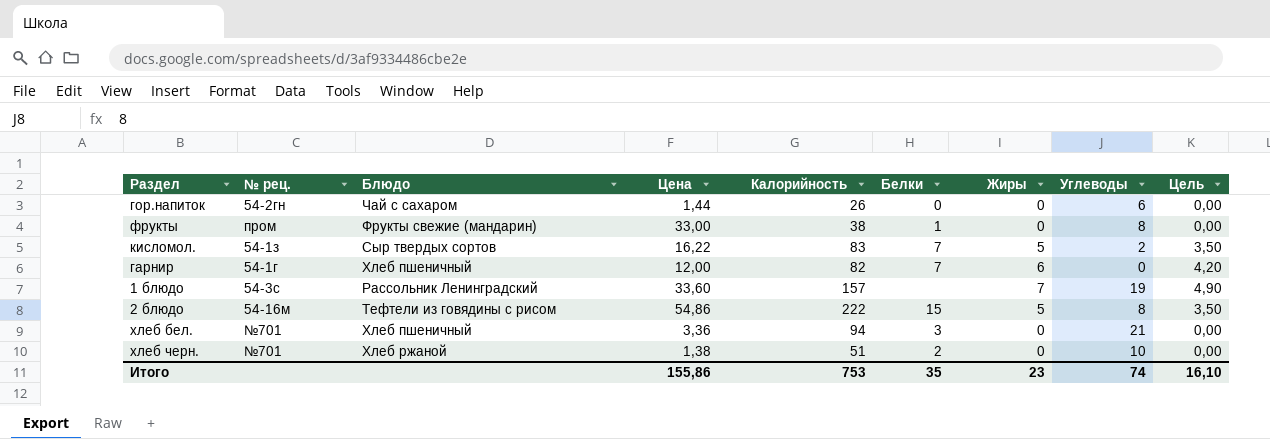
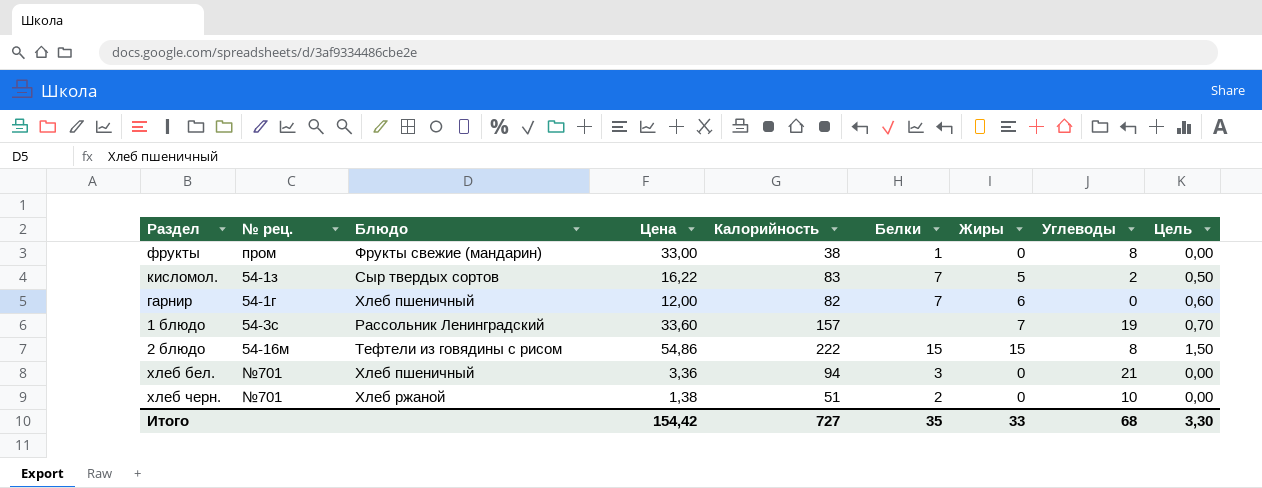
column Цель | formula: [Жиры] * 0,7 -> [Жиры] * 0,1
row гор.напиток: 54-2гн | Чай с сахаром | 1,44 | 26 | 0 | 0 | 6 | 0,00 -> none
2 блюдо | Жиры: 5 -> 15
Итого | Цена: 155,86 -> 154,42
Итого | Калорийность: 753 -> 727
Итого | Жиры: 23 -> 33
Итого | Углеводы: 74 -> 68
Итого | Цель: 16,10 -> 3,30

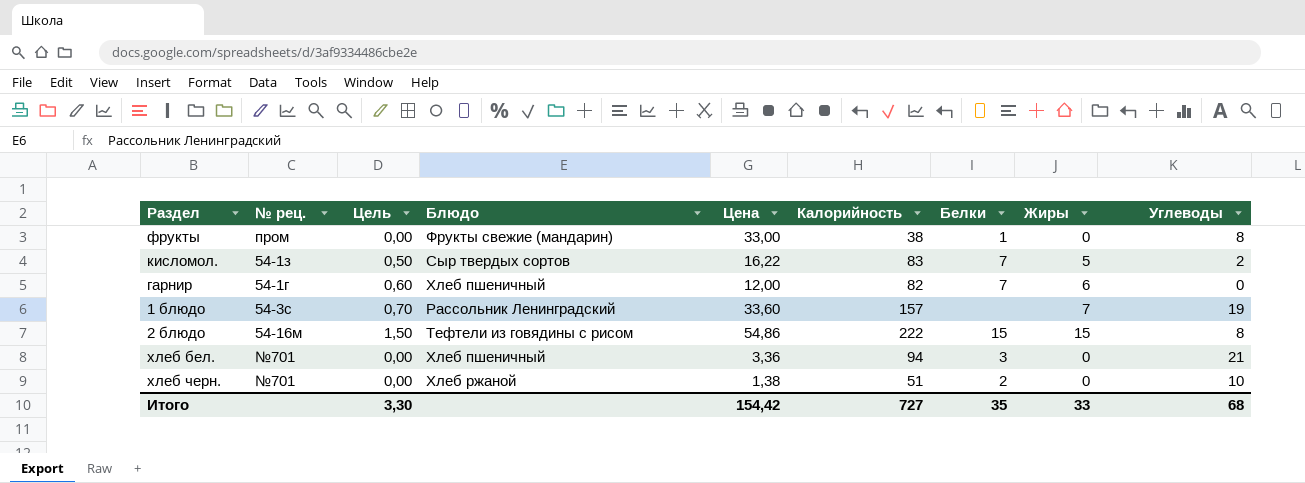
column Цель | position: 9 -> 3

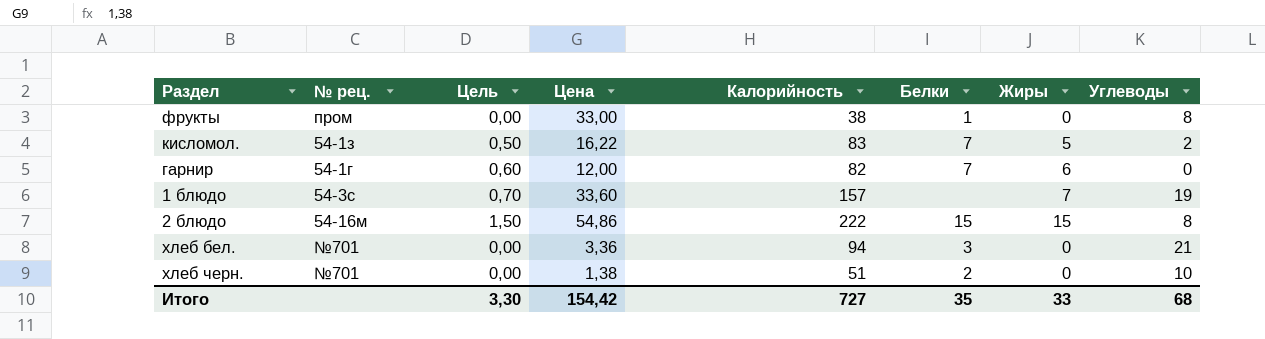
column Блюдо | position: 4 -> none

